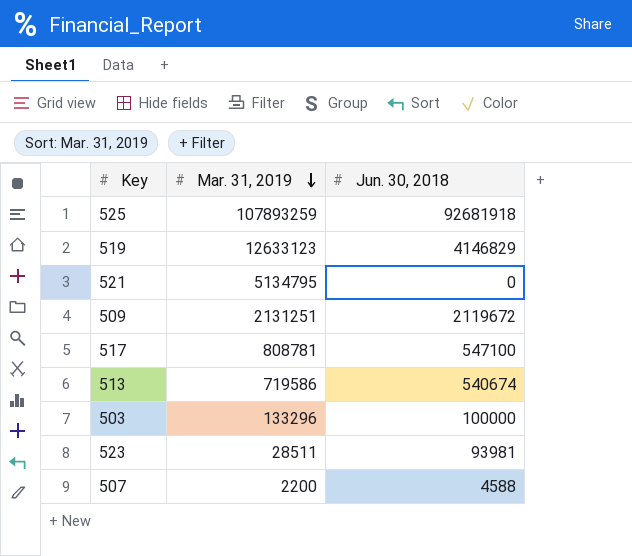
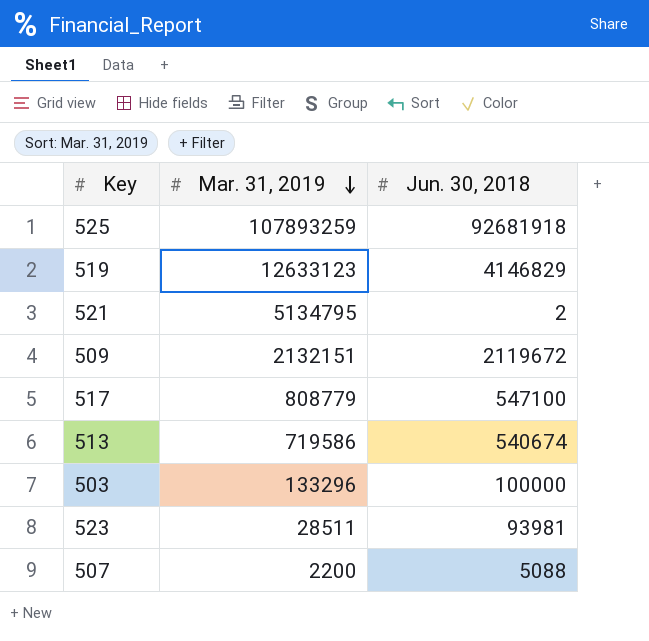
521 | Jun. 30, 2018: 0 -> 2
509 | Mar. 31, 2019: 2131251 -> 2132151
517 | Mar. 31, 2019: 808781 -> 808779
507 | Jun. 30, 2018: 4588 -> 5088

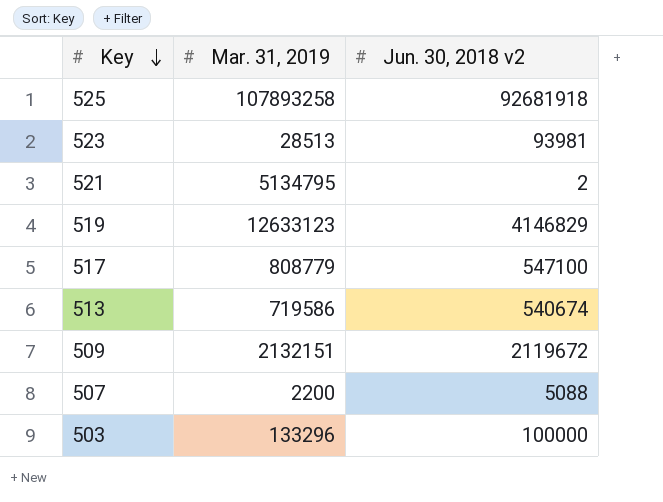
row order: Mar. 31, 2019 descending -> Key descending
column name: Jun. 30, 2018 -> Jun. 30, 2018 v2
525 | Mar. 31, 2019: 107893259 -> 107893258
523 | Mar. 31, 2019: 28511 -> 28513

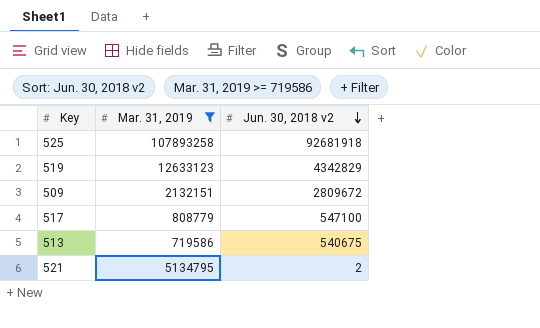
filter: none -> Mar. 31, 2019 >= 719586
row order: Key descending -> Jun. 30, 2018 v2 descending
519 | Jun. 30, 2018 v2: 4146829 -> 4342829
509 | Jun. 30, 2018 v2: 2119672 -> 2809672
513 | Jun. 30, 2018 v2: 540674 -> 540675

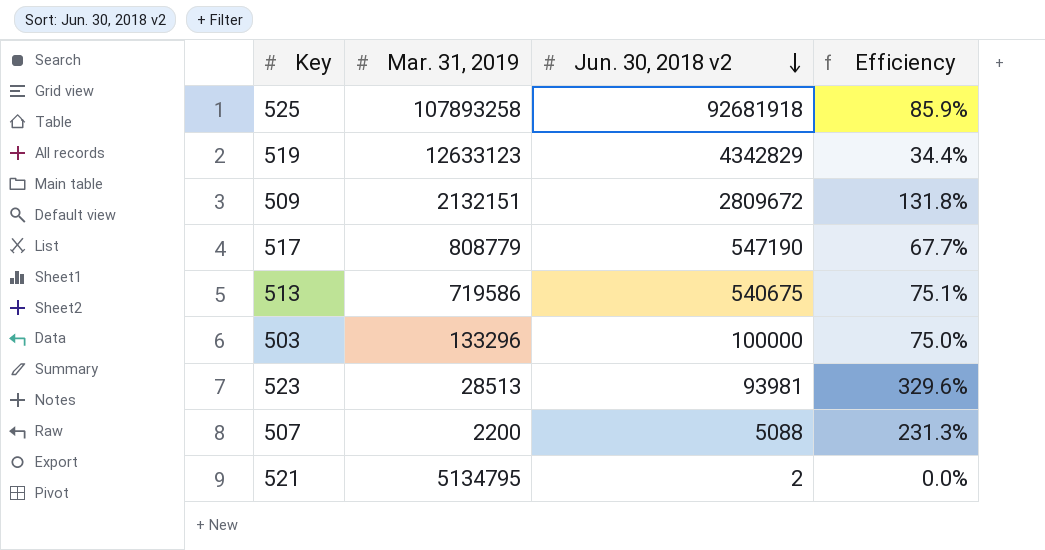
filter: Mar. 31, 2019 >= 719586 -> none
column Efficiency | formula: none -> [Jun. 30, 2018 v2] / [Mar. 31, 2019]
517 | Jun. 30, 2018 v2: 547100 -> 547190

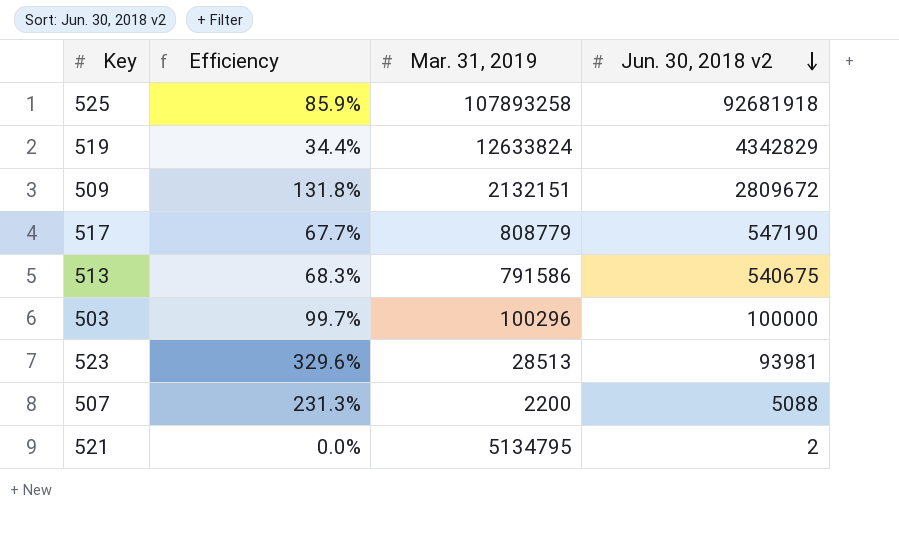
column Efficiency | position: 4 -> 2
519 | Mar. 31, 2019: 12633123 -> 12633824
513 | Efficiency: 75.1% -> 68.3%
513 | Mar. 31, 2019: 719586 -> 791586
503 | Efficiency: 75.0% -> 99.7%
503 | Mar. 31, 2019: 133296 -> 100296

